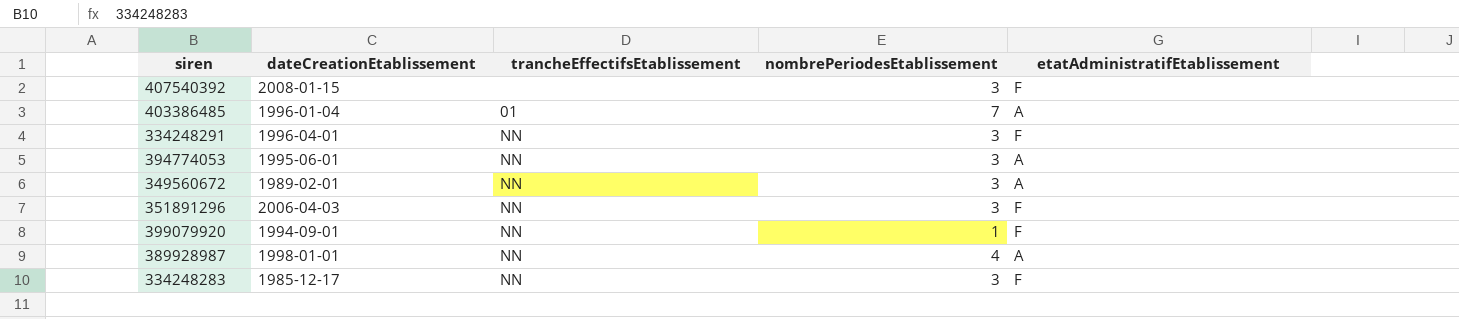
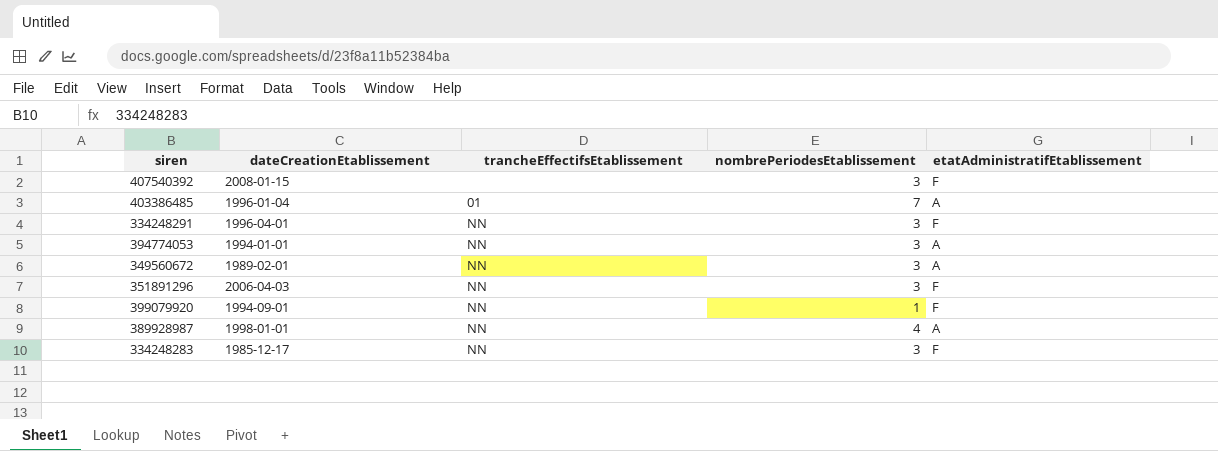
394774053 | dateCreationEtablissement: 1995-06-01 -> 1994-01-01

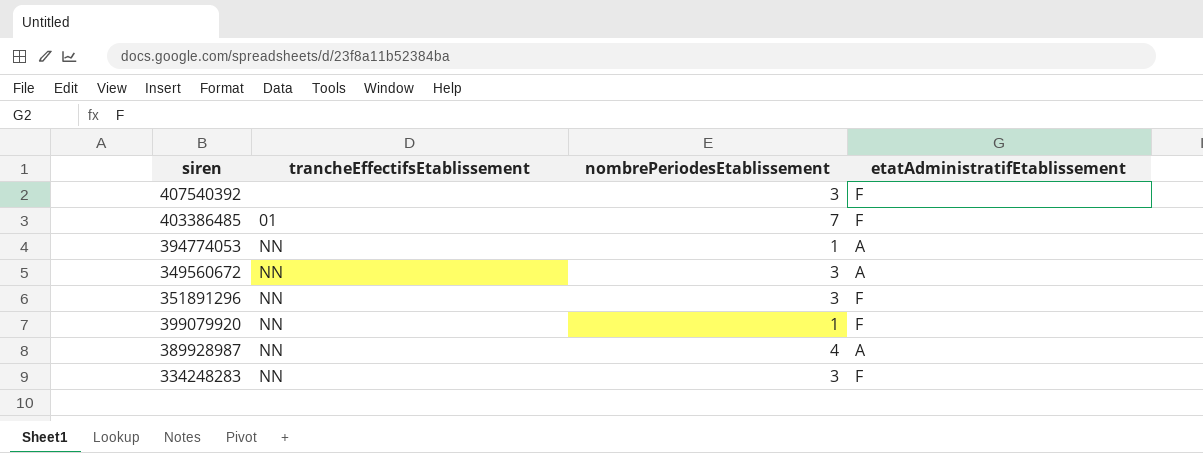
column dateCreationEtablissement | position: 2 -> none
row 334248291: 1996-04-01 | NN | 3 | F -> none
403386485 | etatAdministratifEtablissement: A -> F
394774053 | nombrePeriodesEtablissement: 3 -> 1

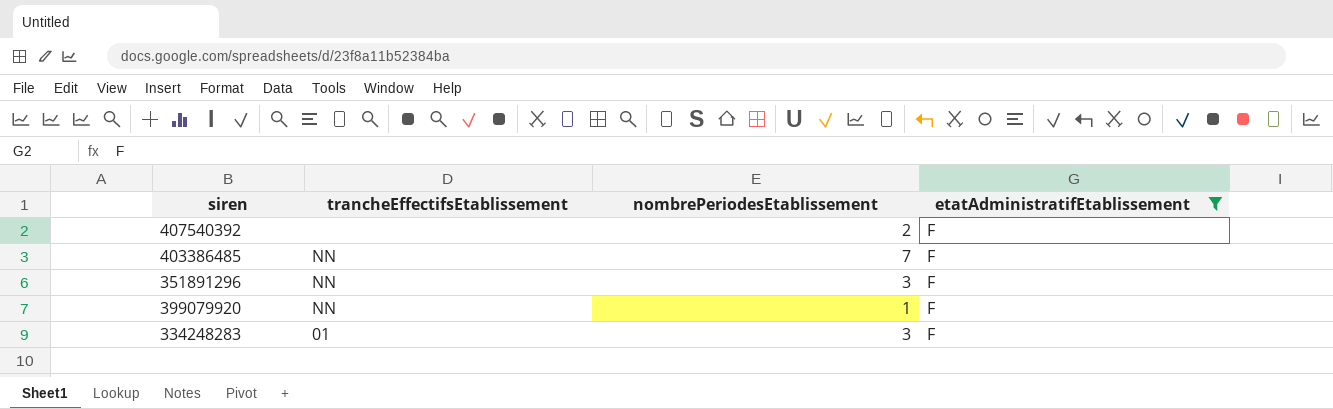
filter: none -> etatAdministratifEtablissement = F
407540392 | nombrePeriodesEtablissement: 3 -> 2
403386485 | trancheEffectifsEtablissement: 01 -> NN
334248283 | trancheEffectifsEtablissement: NN -> 01

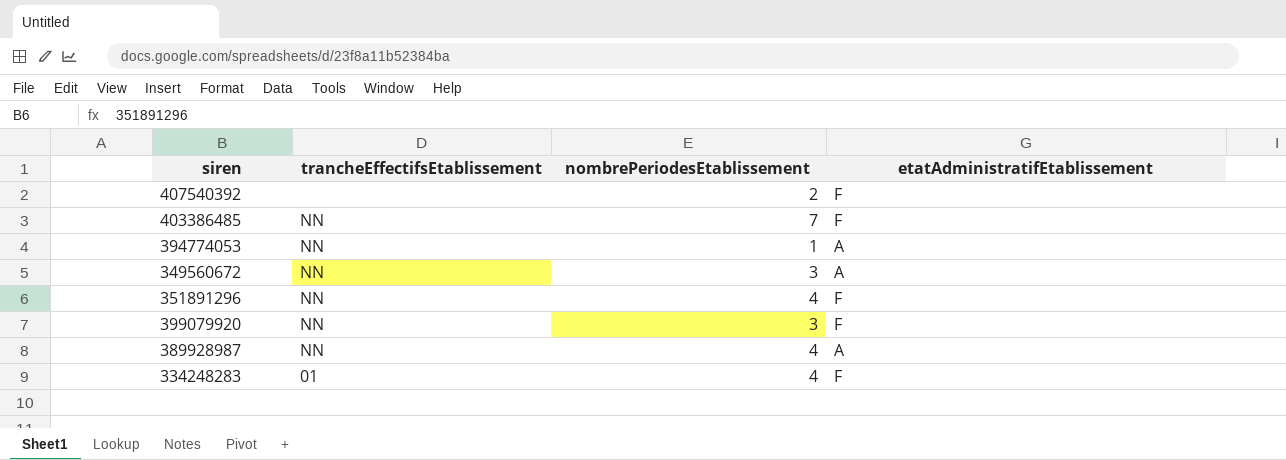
filter: etatAdministratifEtablissement = F -> none
351891296 | nombrePeriodesEtablissement: 3 -> 4
399079920 | nombrePeriodesEtablissement: 1 -> 3
334248283 | nombrePeriodesEtablissement: 3 -> 4

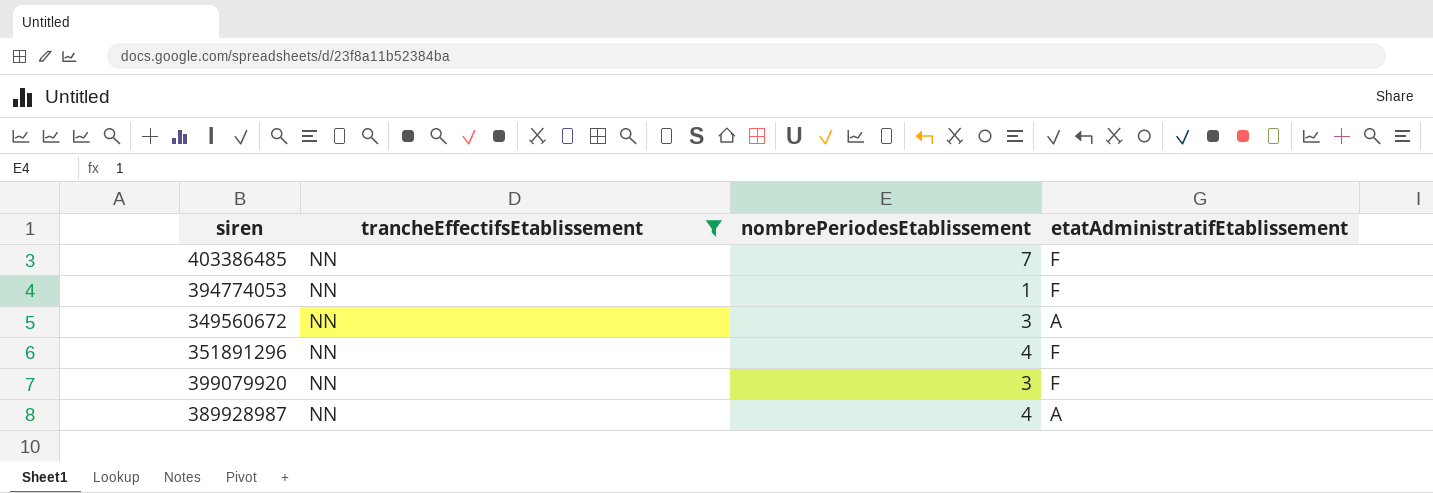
filter: none -> trancheEffectifsEtablissement = NN
394774053 | etatAdministratifEtablissement: A -> F

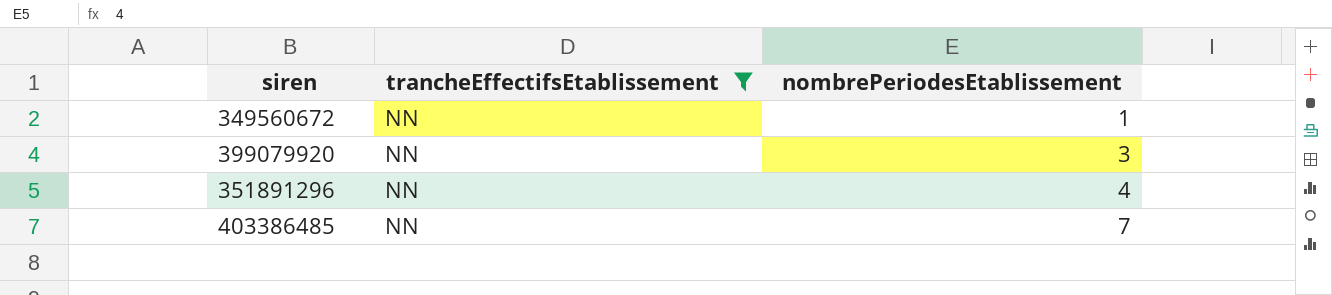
row order: none -> nombrePeriodesEtablissement ascending
column etatAdministratifEtablissement | position: 4 -> none
row 394774053: NN | 1 | F -> none
row 389928987: NN | 4 | A -> none
349560672 | nombrePeriodesEtablissement: 3 -> 1

